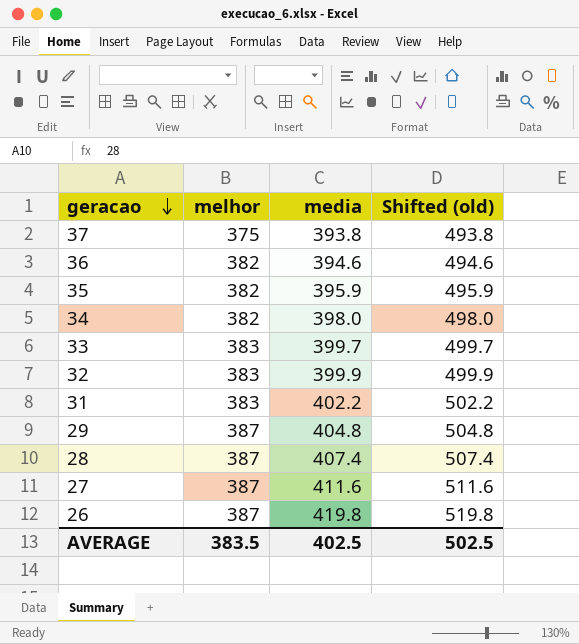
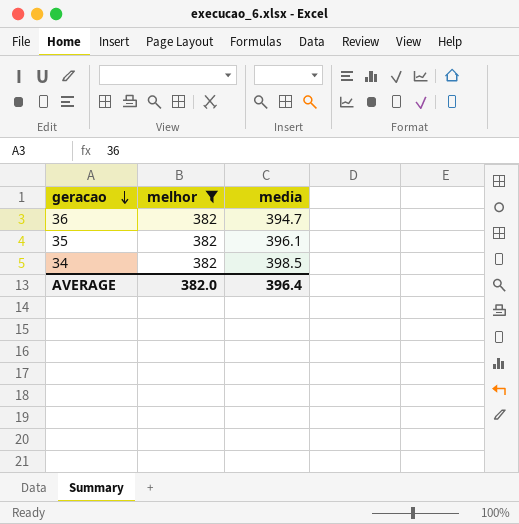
filter: none -> melhor = 382
column Shifted (old) | formula: [media] + 100 -> none
36 | media: 394.6 -> 394.7
35 | media: 395.9 -> 396.1
34 | media: 398.0 -> 398.5
AVERAGE | melhor: 383.5 -> 382.0
AVERAGE | media: 402.5 -> 396.4

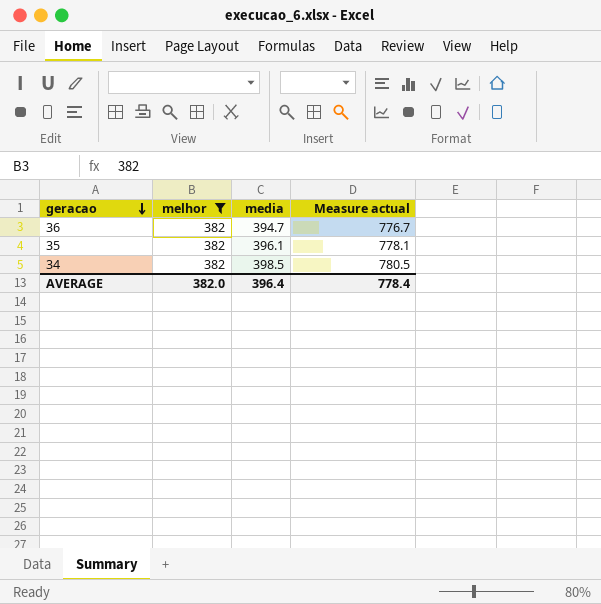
column Measure actual | formula: none -> [melhor] + [media]

